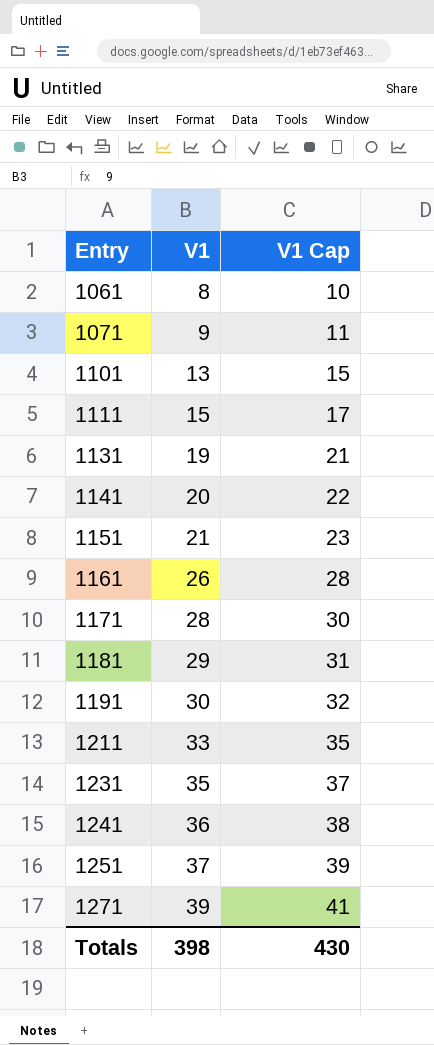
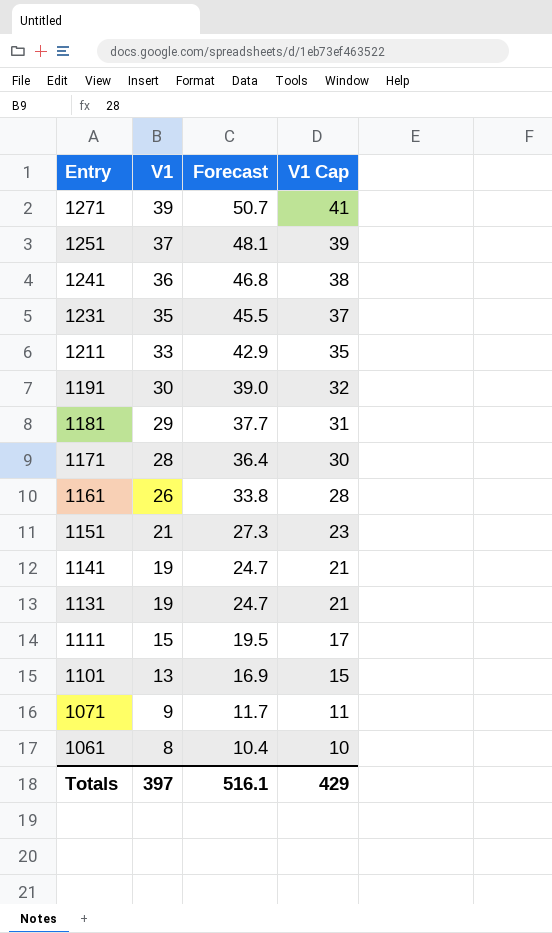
row order: Entry ascending -> Entry descending
column Forecast | formula: none -> [V1] * 1.3
1141 | V1: 20 -> 19
1141 | V1 Cap: 22 -> 21
Totals | V1: 398 -> 397
Totals | V1 Cap: 430 -> 429

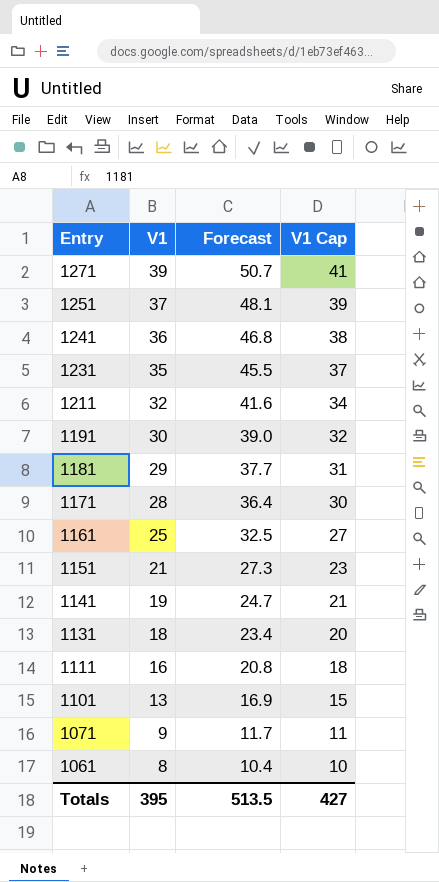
1211 | V1: 33 -> 32
1211 | Forecast: 42.9 -> 41.6
1211 | V1 Cap: 35 -> 34
1161 | V1: 26 -> 25
1161 | Forecast: 33.8 -> 32.5
1161 | V1 Cap: 28 -> 27
1131 | V1: 19 -> 18
1131 | Forecast: 24.7 -> 23.4
1131 | V1 Cap: 21 -> 20
1111 | V1: 15 -> 16
1111 | Forecast: 19.5 -> 20.8
1111 | V1 Cap: 17 -> 18
Totals | V1: 397 -> 395
Totals | Forecast: 516.1 -> 513.5
Totals | V1 Cap: 429 -> 427

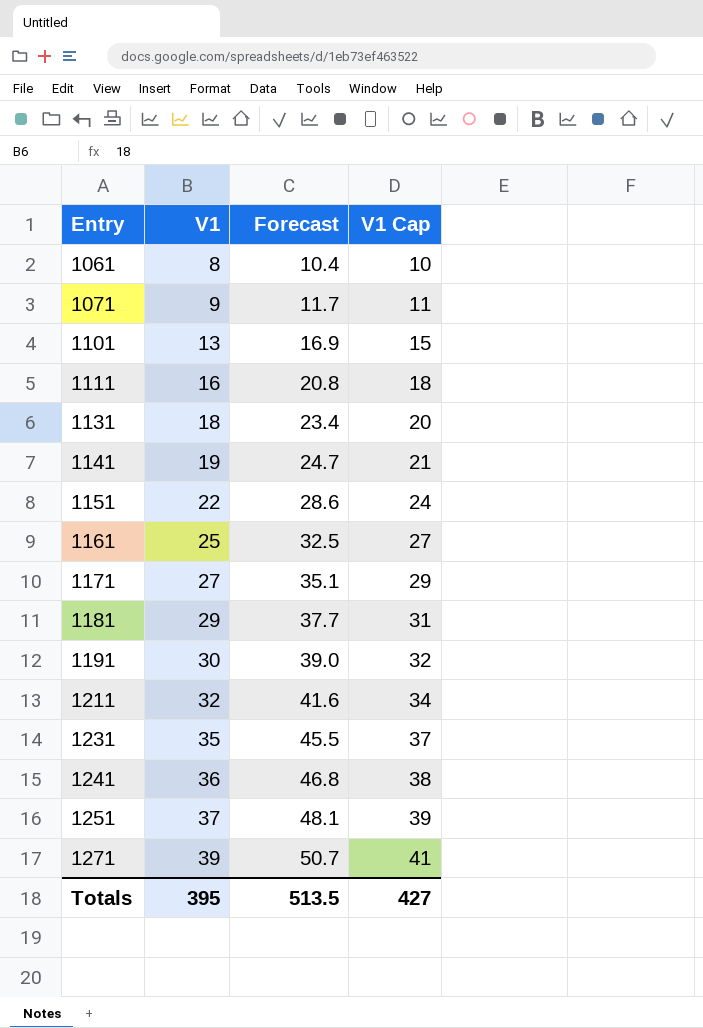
row order: Entry descending -> Entry ascending
1151 | V1: 21 -> 22
1151 | Forecast: 27.3 -> 28.6
1151 | V1 Cap: 23 -> 24
1171 | V1: 28 -> 27
1171 | Forecast: 36.4 -> 35.1
1171 | V1 Cap: 30 -> 29

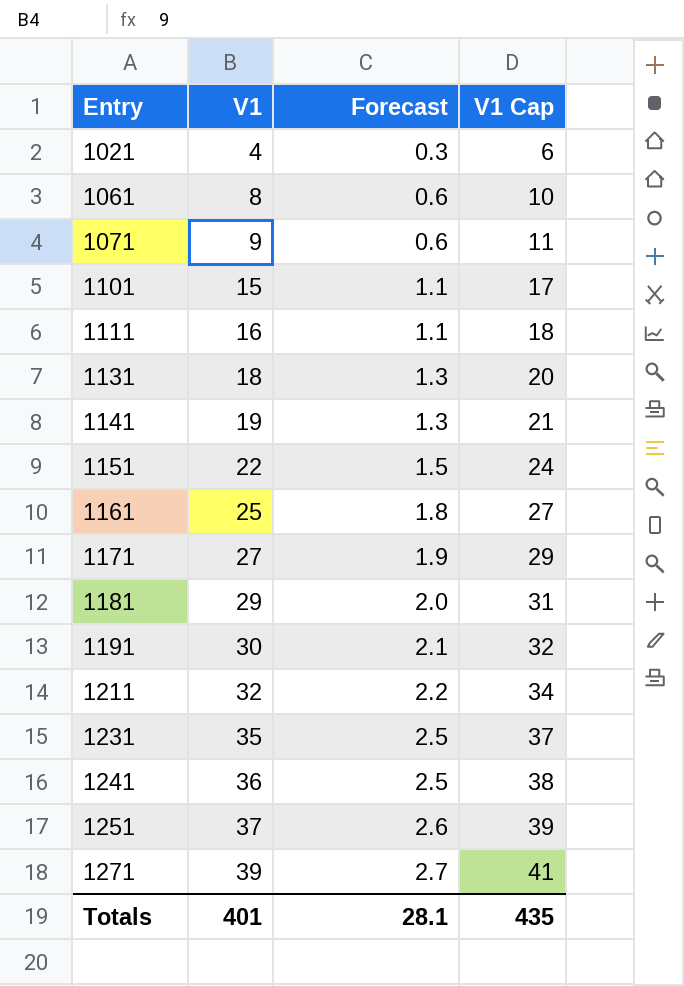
column Forecast | formula: [V1] * 1.3 -> [V1] * 0.07
row 1021: none -> 4 | 0.3 | 6
1101 | V1: 13 -> 15
1101 | V1 Cap: 15 -> 17
Totals | V1: 395 -> 401
Totals | Forecast: 513.5 -> 28.1
Totals | V1 Cap: 427 -> 435

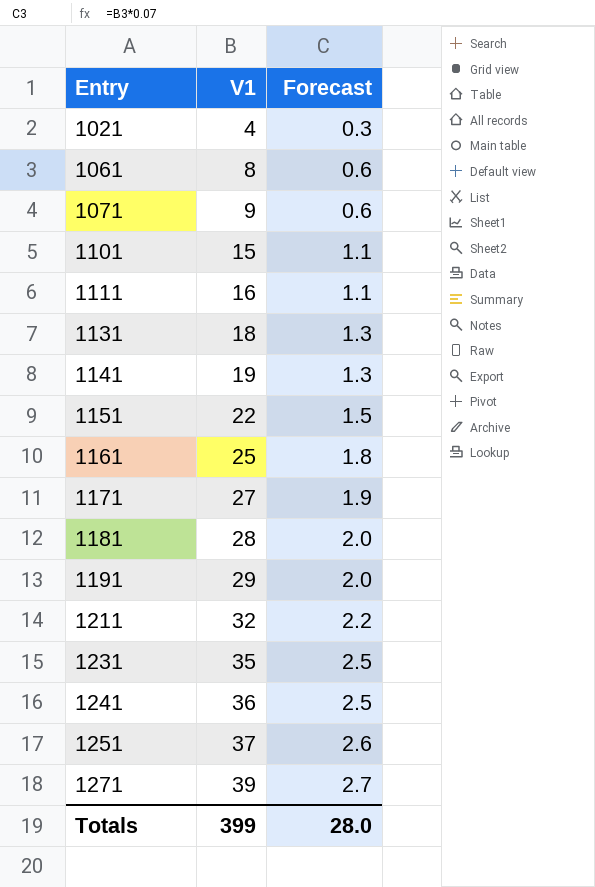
column V1 Cap | formula: [V1] + 2 -> none
1181 | V1: 29 -> 28
1191 | V1: 30 -> 29
1191 | Forecast: 2.1 -> 2.0
Totals | V1: 401 -> 399
Totals | Forecast: 28.1 -> 28.0

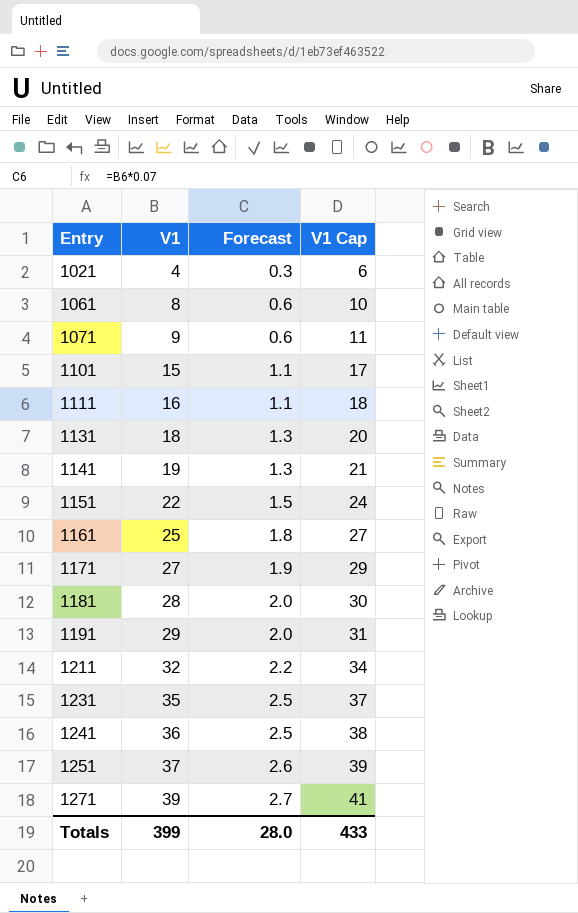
column V1 Cap | formula: none -> [V1] + 2

